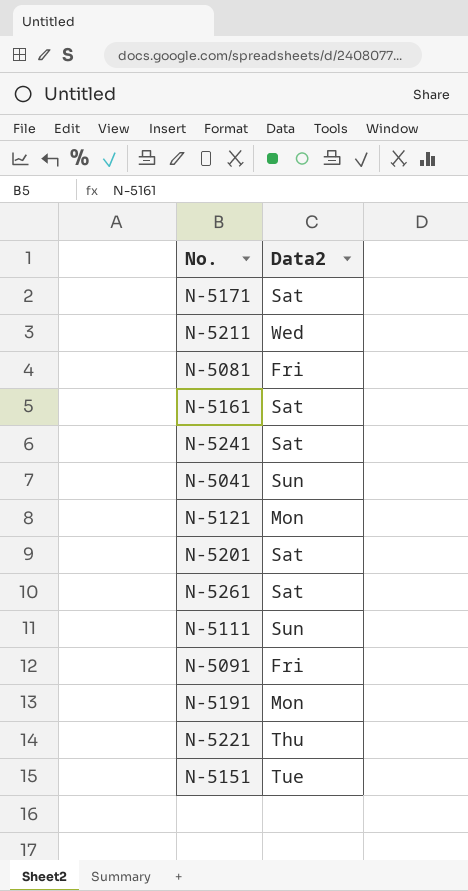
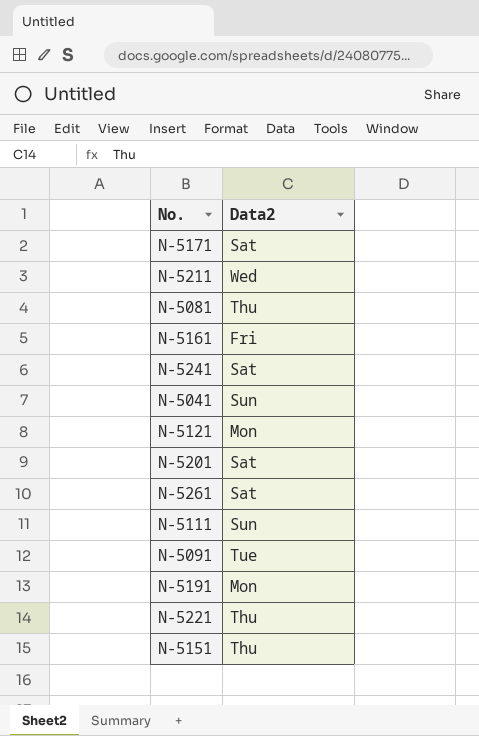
N-5081 | Data2: Fri -> Thu
N-5161 | Data2: Sat -> Fri
N-5091 | Data2: Fri -> Tue
N-5151 | Data2: Tue -> Thu

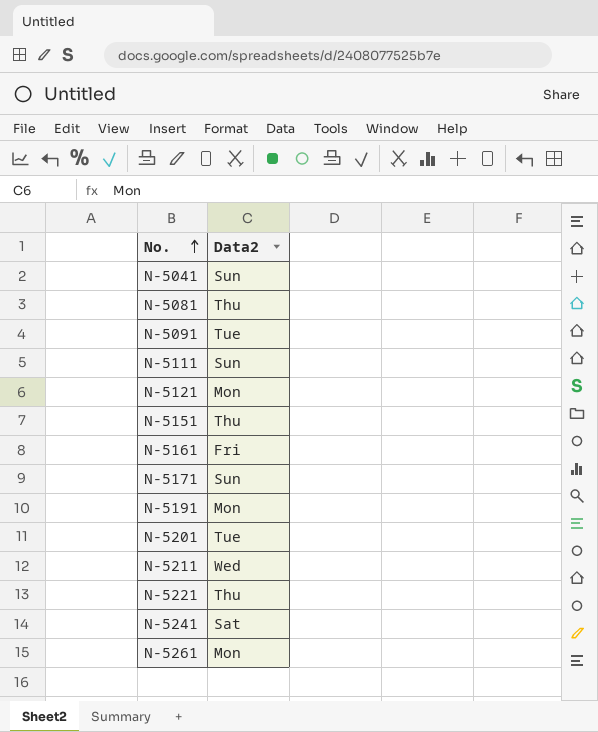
row order: none -> No. ascending
N-5171 | Data2: Sat -> Sun
N-5201 | Data2: Sat -> Tue
N-5261 | Data2: Sat -> Mon

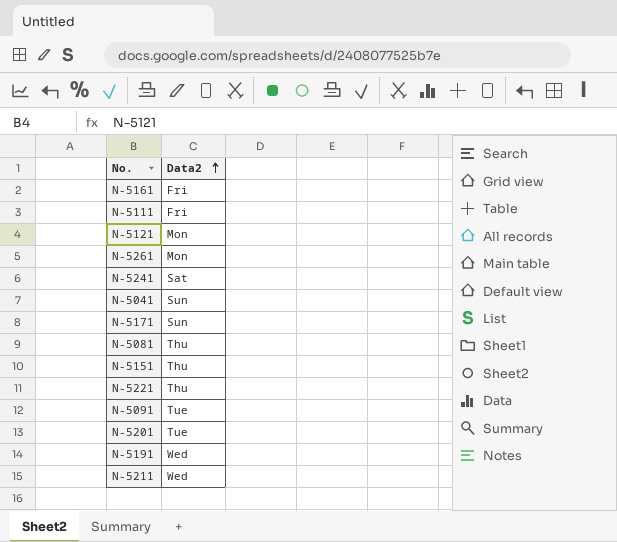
row order: No. ascending -> Data2 ascending
N-5111 | Data2: Sun -> Fri
N-5191 | Data2: Mon -> Wed

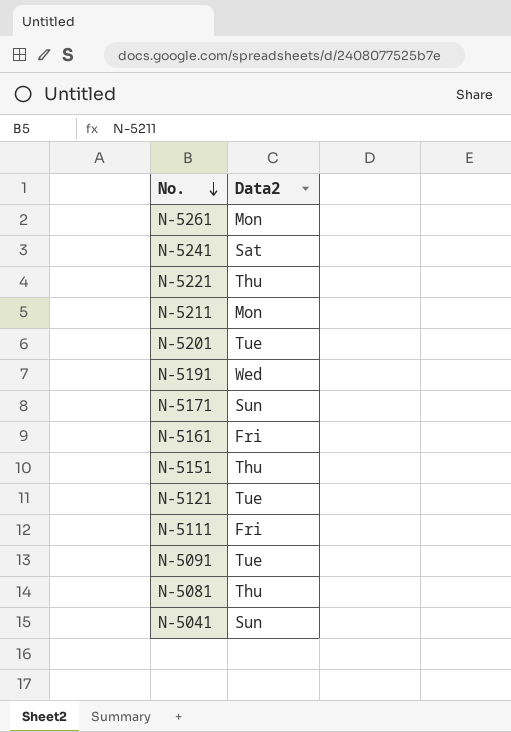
row order: Data2 ascending -> No. descending
N-5211 | Data2: Wed -> Mon
N-5121 | Data2: Mon -> Tue

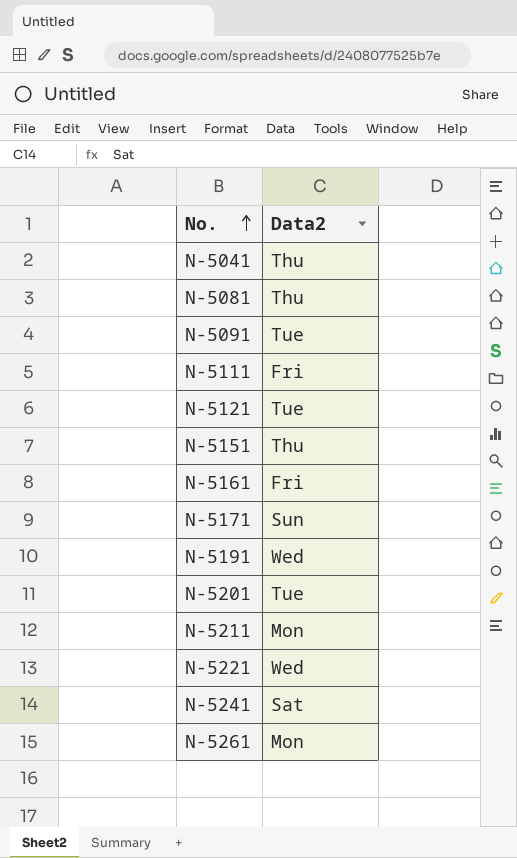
row order: No. descending -> No. ascending
N-5041 | Data2: Sun -> Thu
N-5221 | Data2: Thu -> Wed

